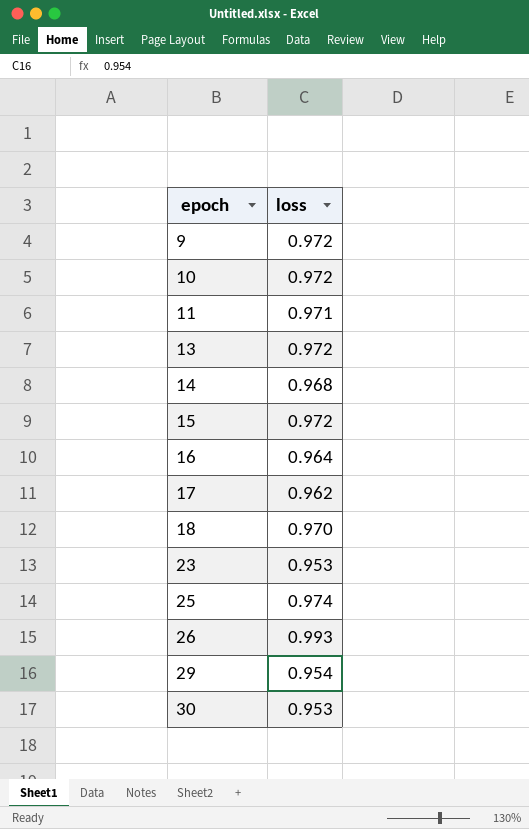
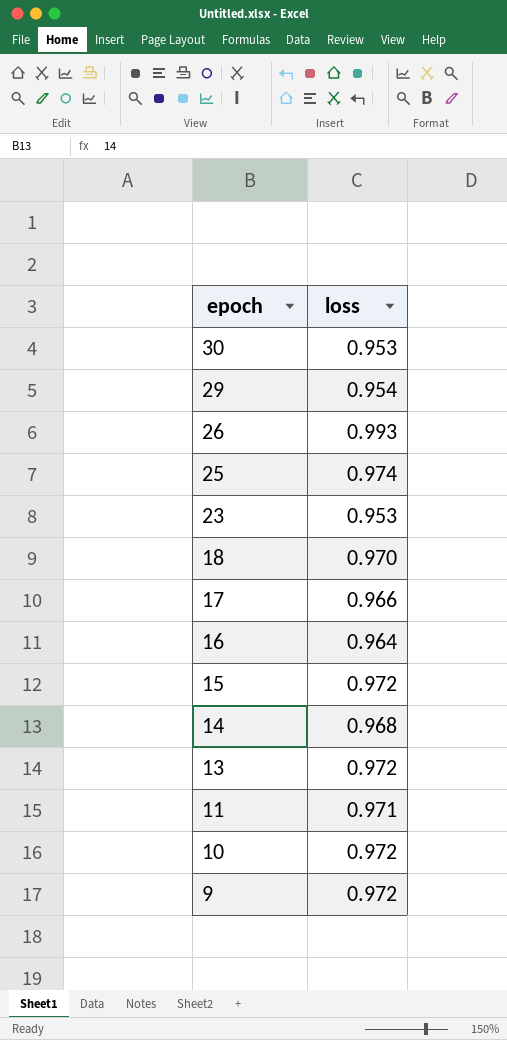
row order: epoch ascending -> epoch descending
17 | loss: 0.962 -> 0.966

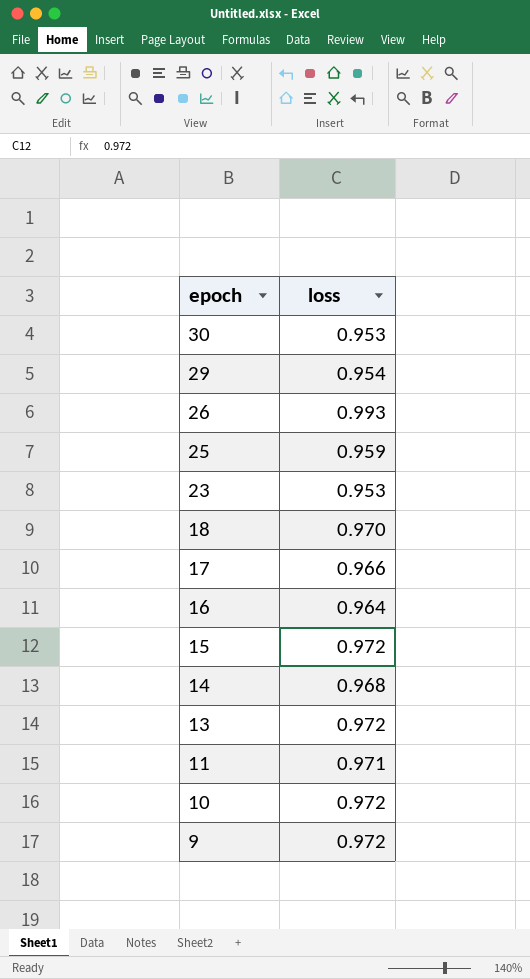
25 | loss: 0.974 -> 0.959

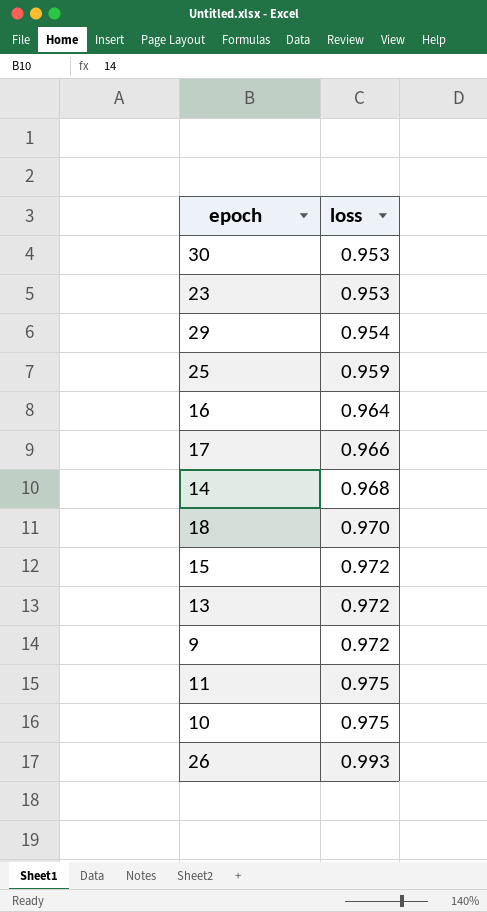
row order: epoch descending -> loss ascending
11 | loss: 0.971 -> 0.975
10 | loss: 0.972 -> 0.975

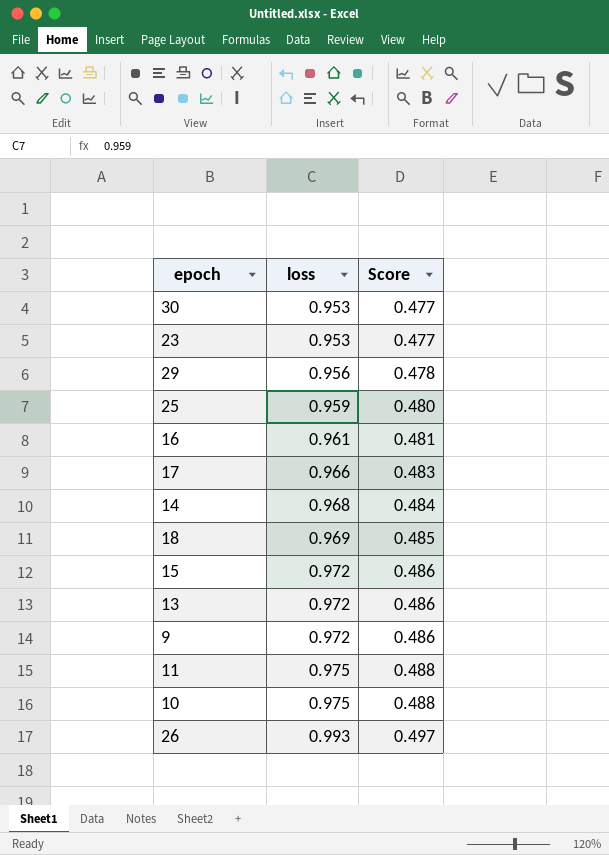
column Score | formula: none -> [loss] * 0.5
29 | loss: 0.954 -> 0.956
16 | loss: 0.964 -> 0.961
18 | loss: 0.970 -> 0.969

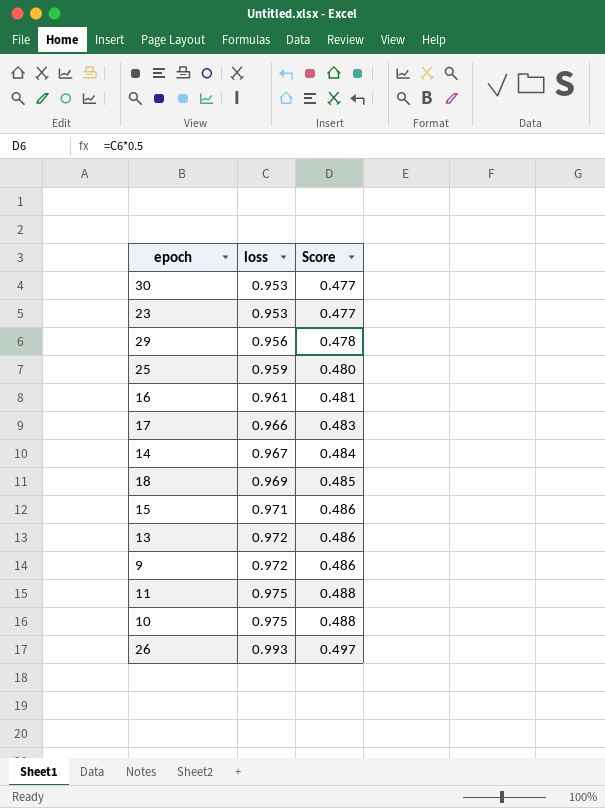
14 | loss: 0.968 -> 0.967
15 | loss: 0.972 -> 0.971

